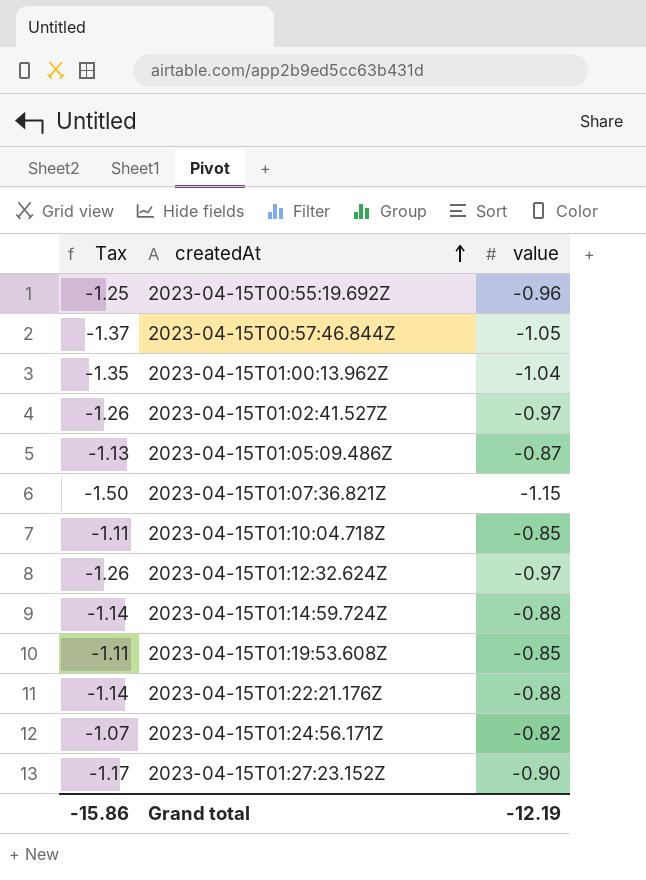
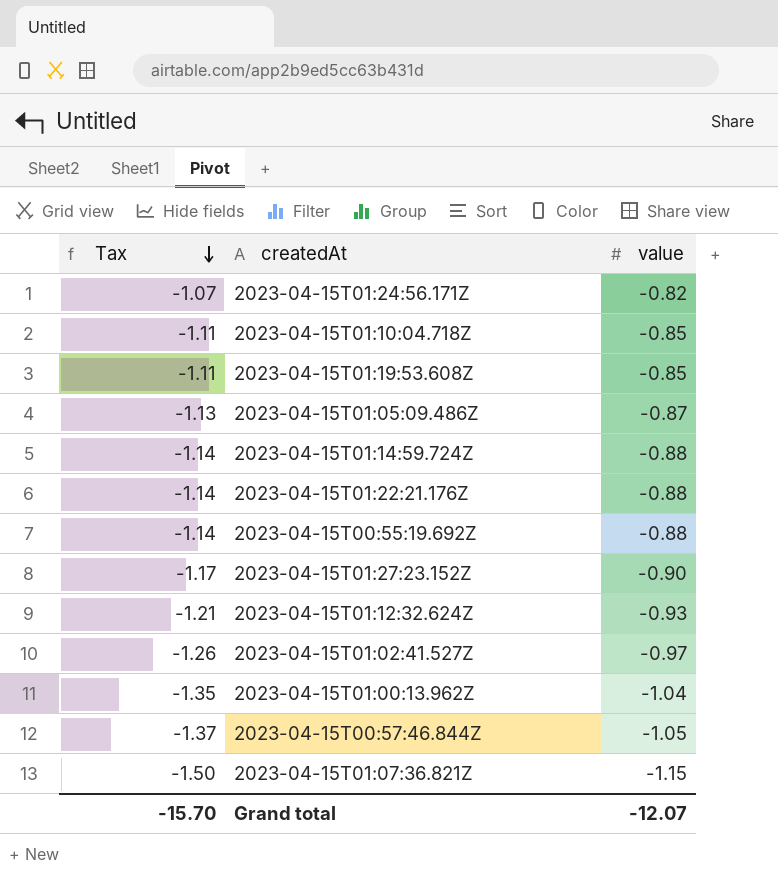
row order: createdAt ascending -> Tax descending
2023-04-15T00:55:19.692Z | Tax: -1.25 -> -1.14
2023-04-15T00:55:19.692Z | value: -0.96 -> -0.88
2023-04-15T01:12:32.624Z | Tax: -1.26 -> -1.21
2023-04-15T01:12:32.624Z | value: -0.97 -> -0.93
Grand total | Tax: -15.86 -> -15.70
Grand total | value: -12.19 -> -12.07

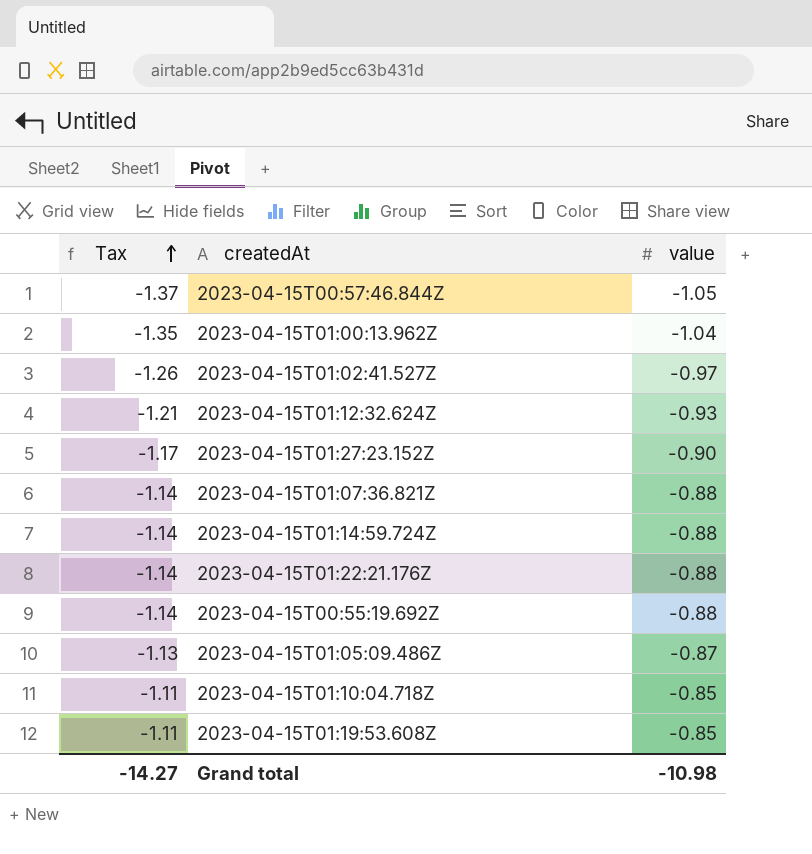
row order: Tax descending -> Tax ascending
row 2023-04-15T01:24:56.171Z: -1.07 | -0.82 -> none
2023-04-15T01:07:36.821Z | Tax: -1.50 -> -1.14
2023-04-15T01:07:36.821Z | value: -1.15 -> -0.88
Grand total | Tax: -15.70 -> -14.27
Grand total | value: -12.07 -> -10.98

